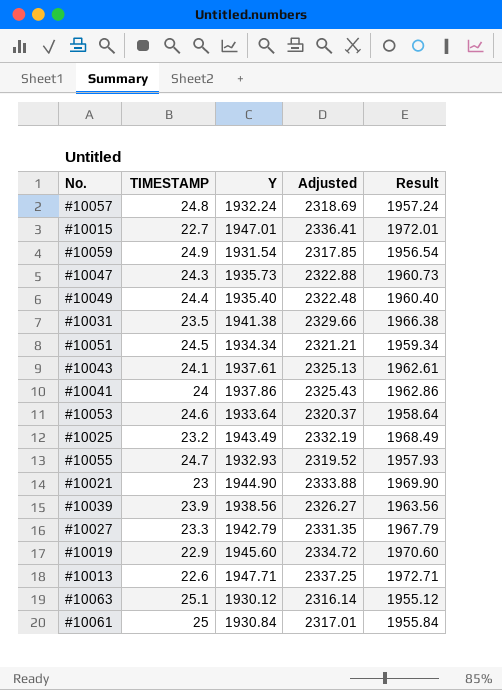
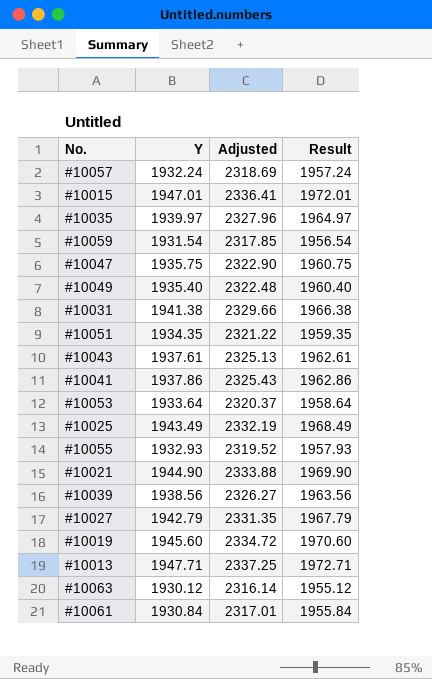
column TIMESTAMP | position: 2 -> none
row #10035: none -> 1939.97 | 2327.96 | 1964.97
#10047 | Y: 1935.73 -> 1935.75
#10047 | Adjusted: 2322.88 -> 2322.90
#10047 | Result: 1960.73 -> 1960.75
#10051 | Y: 1934.34 -> 1934.35
#10051 | Adjusted: 2321.21 -> 2321.22
#10051 | Result: 1959.34 -> 1959.35

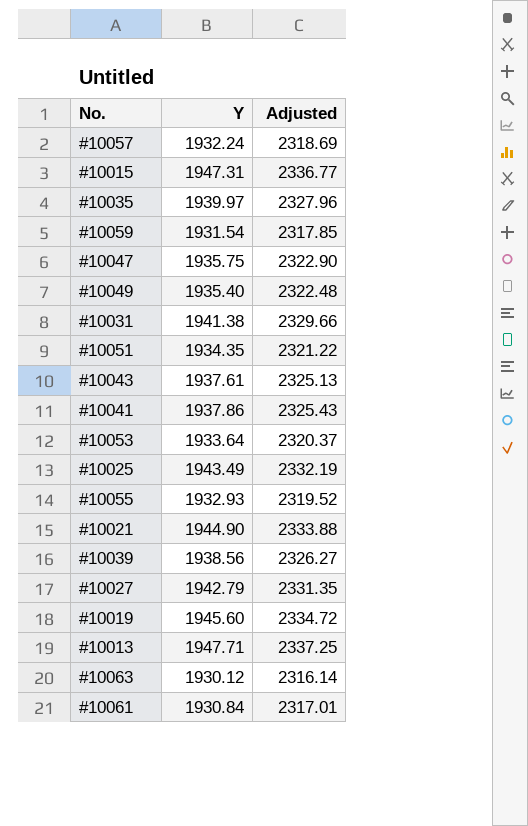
column Result | formula: [Y] + 25 -> none
#10015 | Y: 1947.01 -> 1947.31
#10015 | Adjusted: 2336.41 -> 2336.77

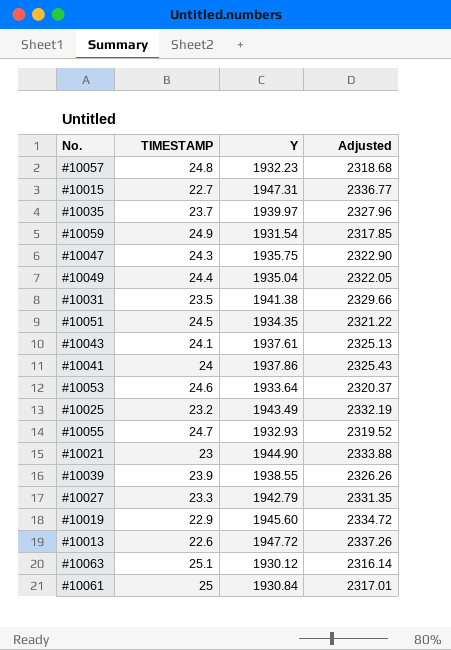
column TIMESTAMP | position: none -> 2
#10057 | Y: 1932.24 -> 1932.23
#10057 | Adjusted: 2318.69 -> 2318.68
#10049 | Y: 1935.40 -> 1935.04
#10049 | Adjusted: 2322.48 -> 2322.05
#10039 | Y: 1938.56 -> 1938.55
#10039 | Adjusted: 2326.27 -> 2326.26
#10013 | Y: 1947.71 -> 1947.72
#10013 | Adjusted: 2337.25 -> 2337.26

